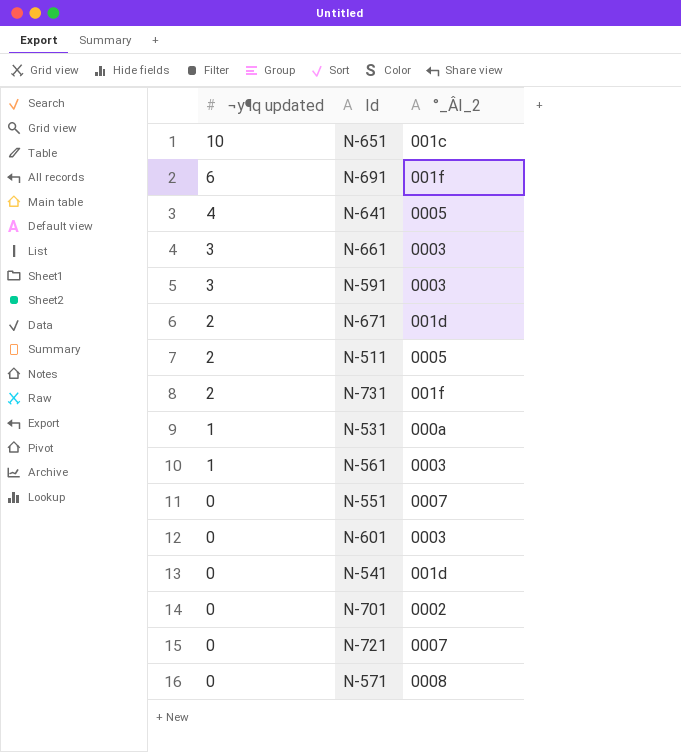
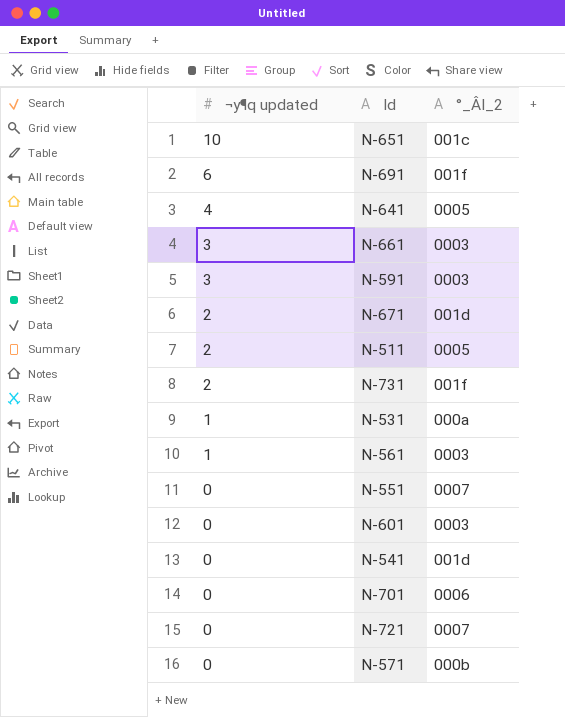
N-701 | °_ÂI_2: 0002 -> 0006
N-571 | °_ÂI_2: 0008 -> 000b

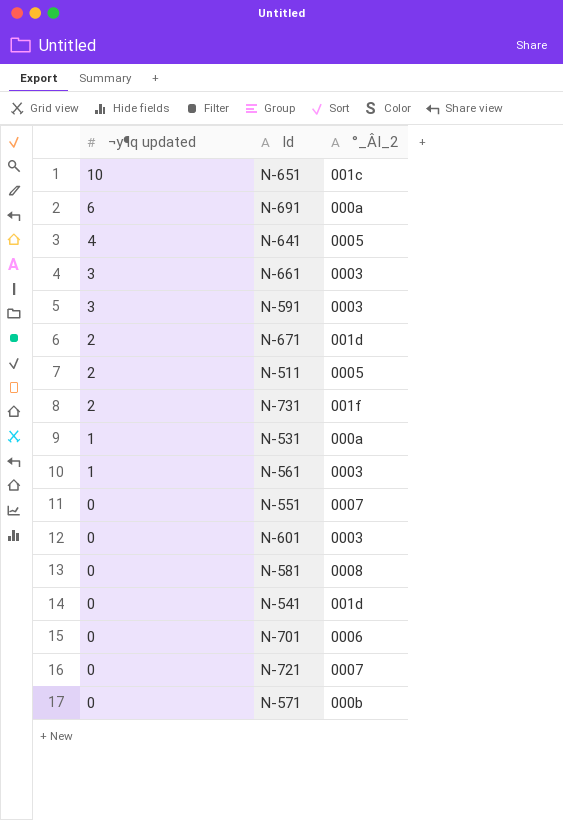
N-691 | °_ÂI_2: 001f -> 000a
row N-581: none -> 0 | 0008

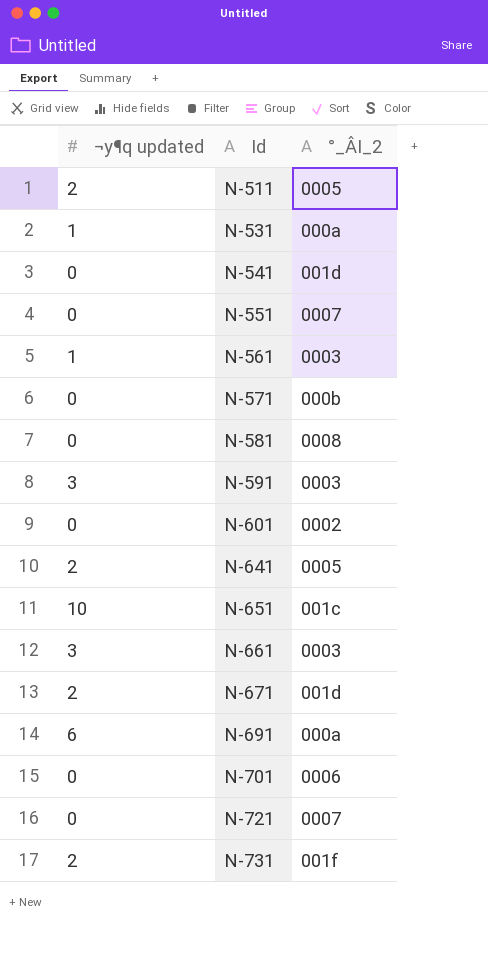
row order: ¬y¶q updated descending -> Id ascending
N-601 | °_ÂI_2: 0003 -> 0002
N-641 | ¬y¶q updated: 4 -> 2

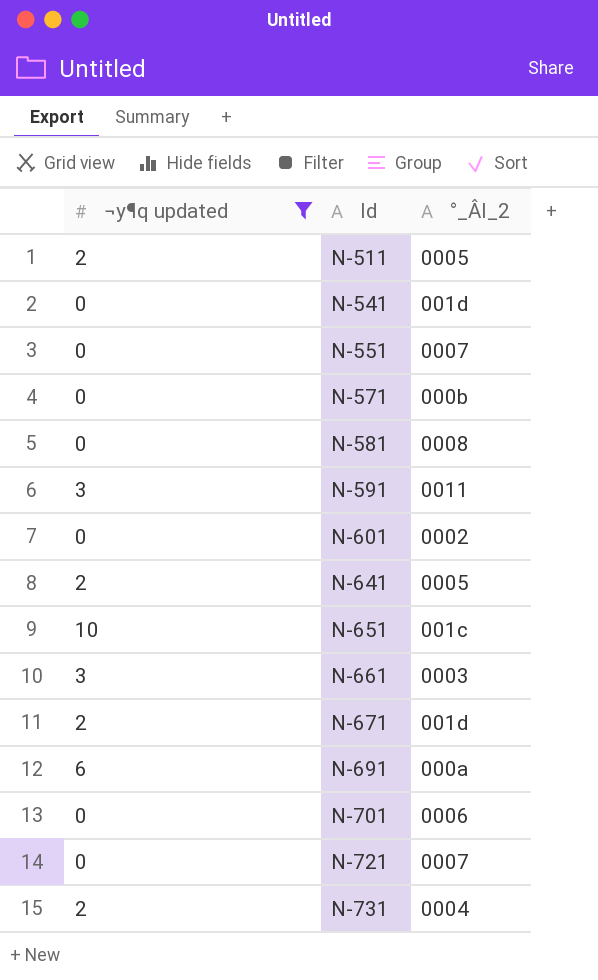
filter: none -> ¬y¶q updated != 1
N-591 | °_ÂI_2: 0003 -> 0011
N-731 | °_ÂI_2: 001f -> 0004

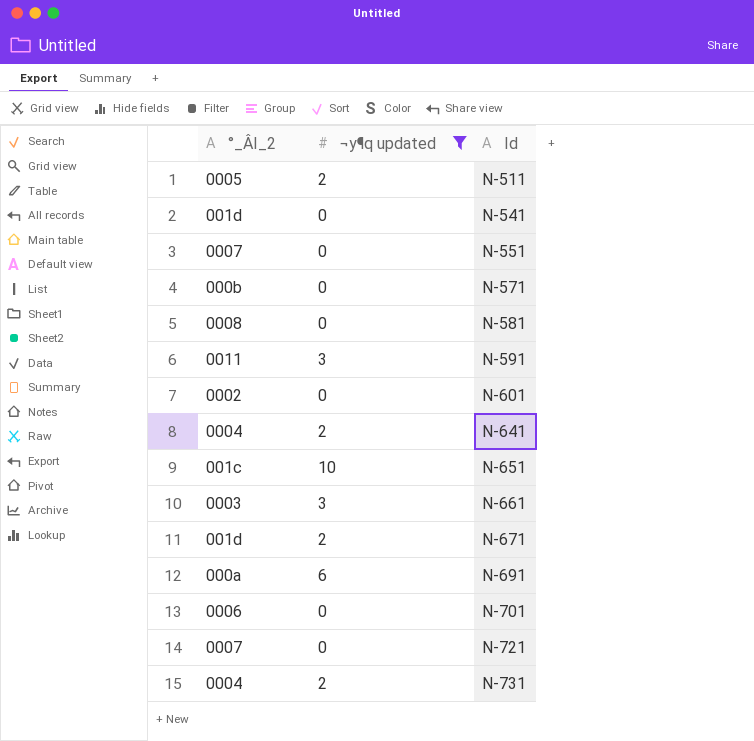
column °_ÂI_2 | position: 3 -> 1
N-641 | °_ÂI_2: 0005 -> 0004

